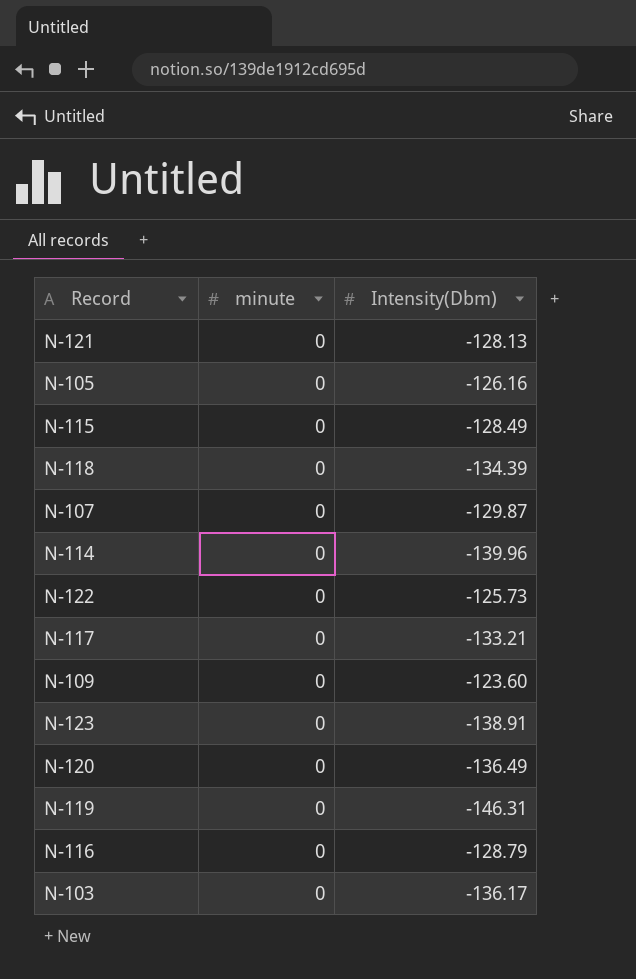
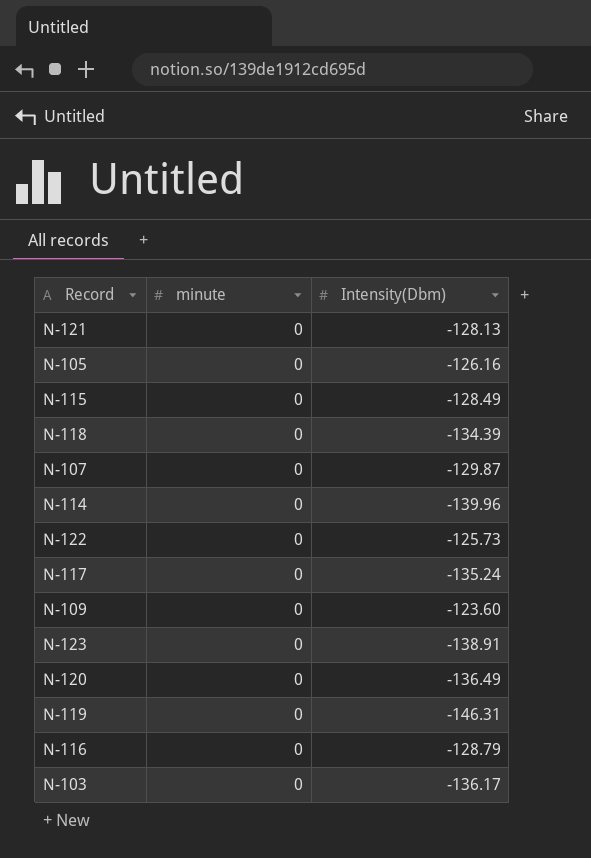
N-117 | Intensity(Dbm): -133.21 -> -135.24

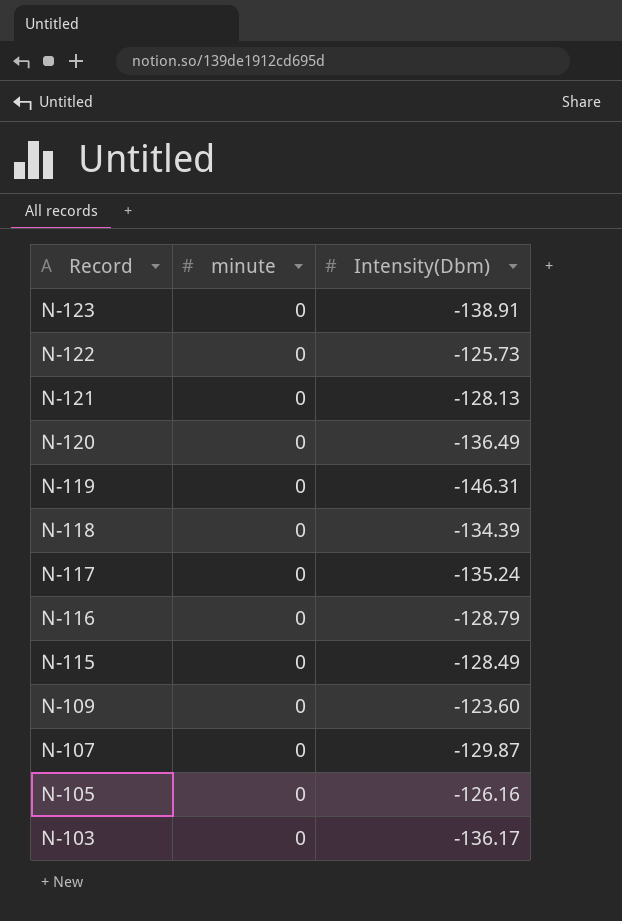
row order: none -> Record descending
row N-114: 0 | -139.96 -> none

